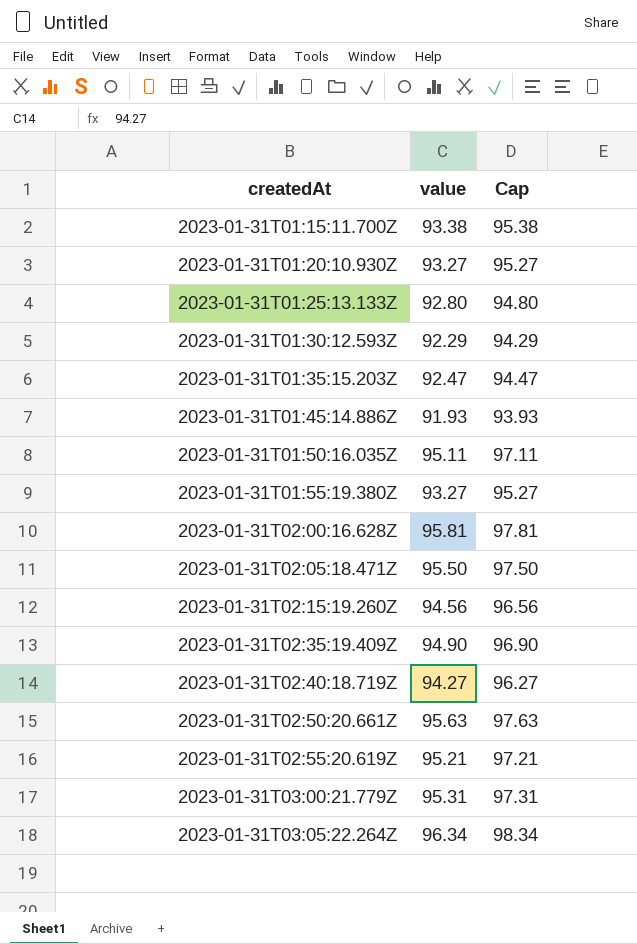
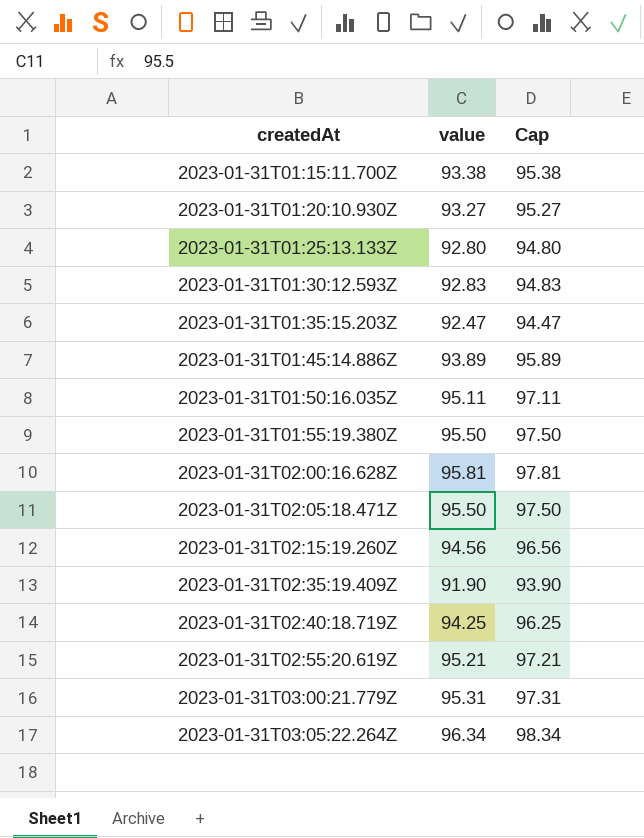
row 2023-01-31T02:50:20.661Z: 95.63 | 97.63 -> none
2023-01-31T01:30:12.593Z | value: 92.29 -> 92.83
2023-01-31T01:30:12.593Z | Cap: 94.29 -> 94.83
2023-01-31T01:45:14.886Z | value: 91.93 -> 93.89
2023-01-31T01:45:14.886Z | Cap: 93.93 -> 95.89
2023-01-31T01:55:19.380Z | value: 93.27 -> 95.50
2023-01-31T01:55:19.380Z | Cap: 95.27 -> 97.50
2023-01-31T02:35:19.409Z | value: 94.90 -> 91.90
2023-01-31T02:35:19.409Z | Cap: 96.90 -> 93.90
2023-01-31T02:40:18.719Z | value: 94.27 -> 94.25
2023-01-31T02:40:18.719Z | Cap: 96.27 -> 96.25

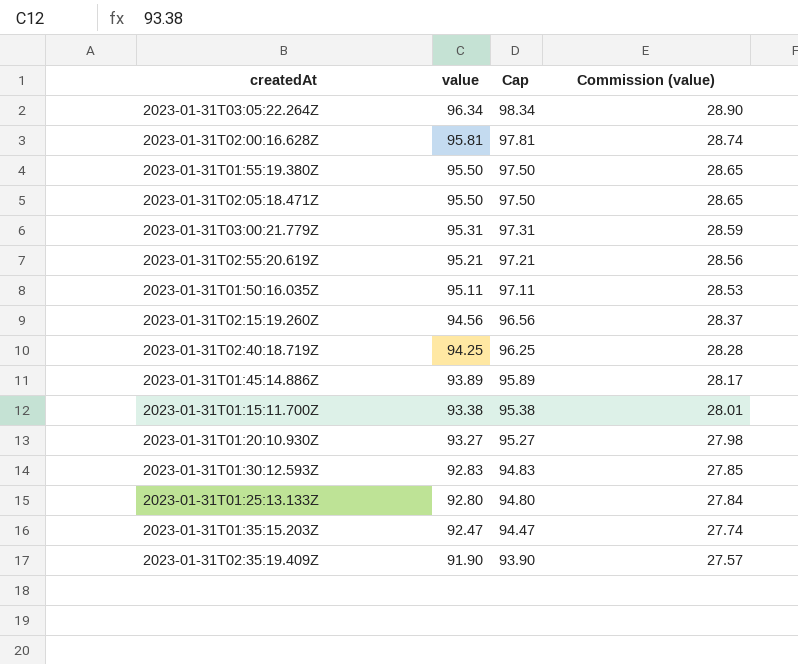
row order: createdAt ascending -> value descending
column Commission (value) | formula: none -> [value] * 0.3

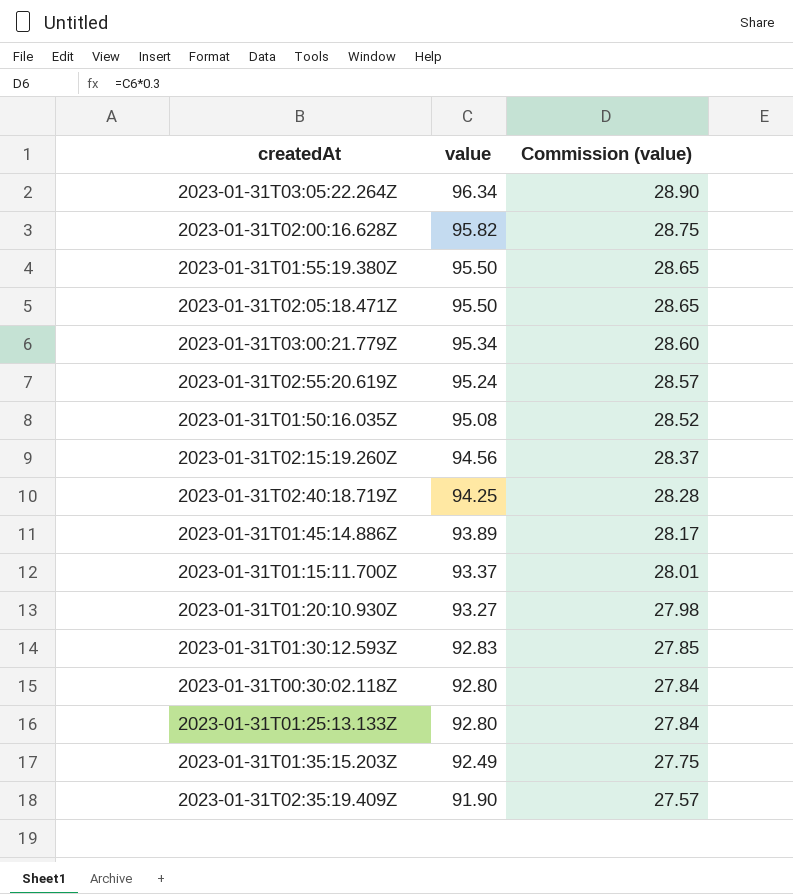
column Cap | formula: [value] + 2 -> none
2023-01-31T02:00:16.628Z | value: 95.81 -> 95.82
2023-01-31T02:00:16.628Z | Commission (value): 28.74 -> 28.75
2023-01-31T03:00:21.779Z | value: 95.31 -> 95.34
2023-01-31T03:00:21.779Z | Commission (value): 28.59 -> 28.60
2023-01-31T02:55:20.619Z | value: 95.21 -> 95.24
2023-01-31T02:55:20.619Z | Commission (value): 28.56 -> 28.57
2023-01-31T01:50:16.035Z | value: 95.11 -> 95.08
2023-01-31T01:50:16.035Z | Commission (value): 28.53 -> 28.52
2023-01-31T01:15:11.700Z | value: 93.38 -> 93.37
row 2023-01-31T00:30:02.118Z: none -> 92.80 | 27.84
2023-01-31T01:35:15.203Z | value: 92.47 -> 92.49
2023-01-31T01:35:15.203Z | Commission (value): 27.74 -> 27.75

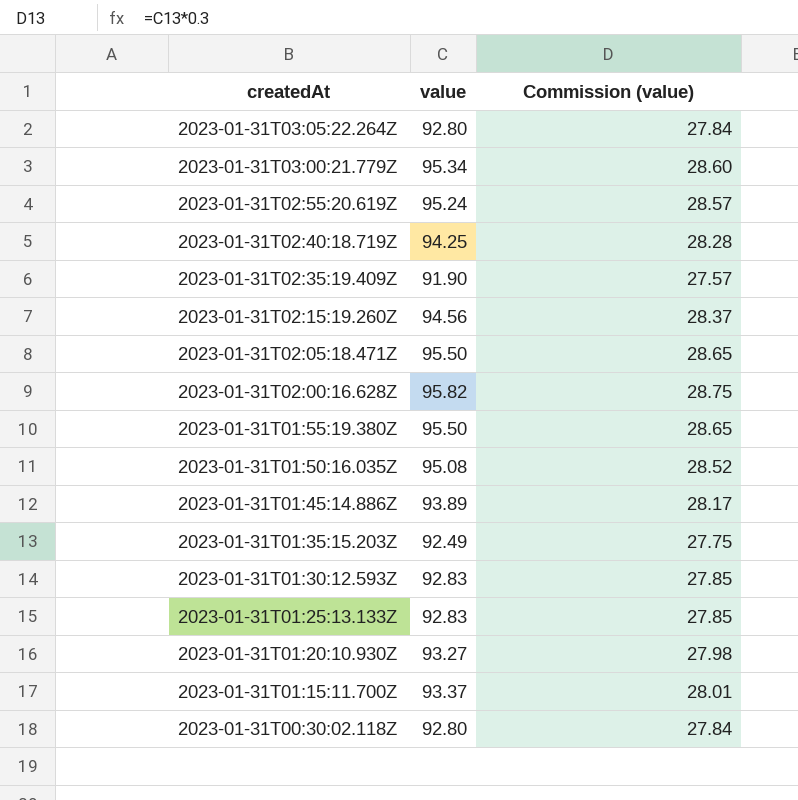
row order: value descending -> createdAt descending
2023-01-31T03:05:22.264Z | value: 96.34 -> 92.80
2023-01-31T03:05:22.264Z | Commission (value): 28.90 -> 27.84
2023-01-31T01:25:13.133Z | value: 92.80 -> 92.83
2023-01-31T01:25:13.133Z | Commission (value): 27.84 -> 27.85

